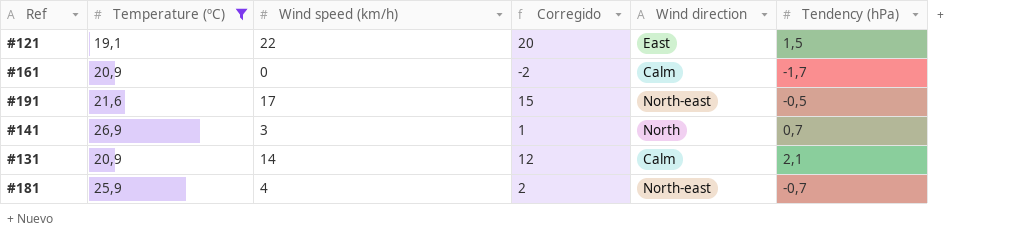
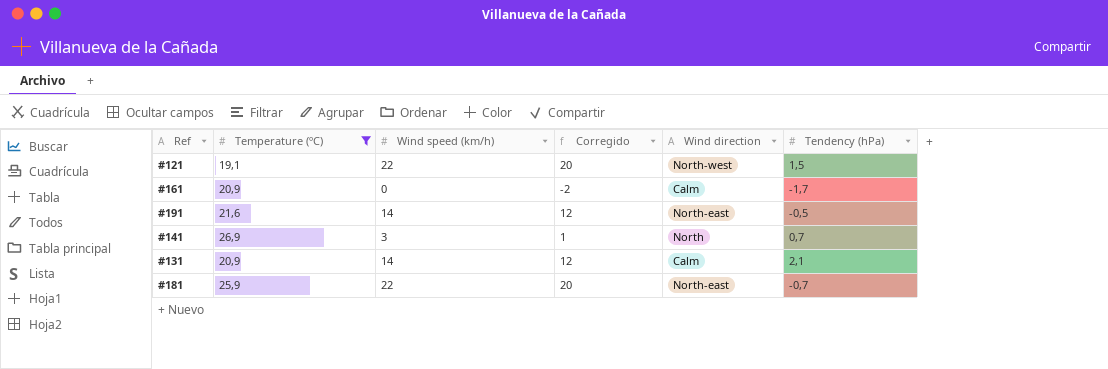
#121 | Wind direction: East -> North-west
#191 | Wind speed (km/h): 17 -> 14
#191 | Corregido: 15 -> 12
#181 | Wind speed (km/h): 4 -> 22
#181 | Corregido: 2 -> 20

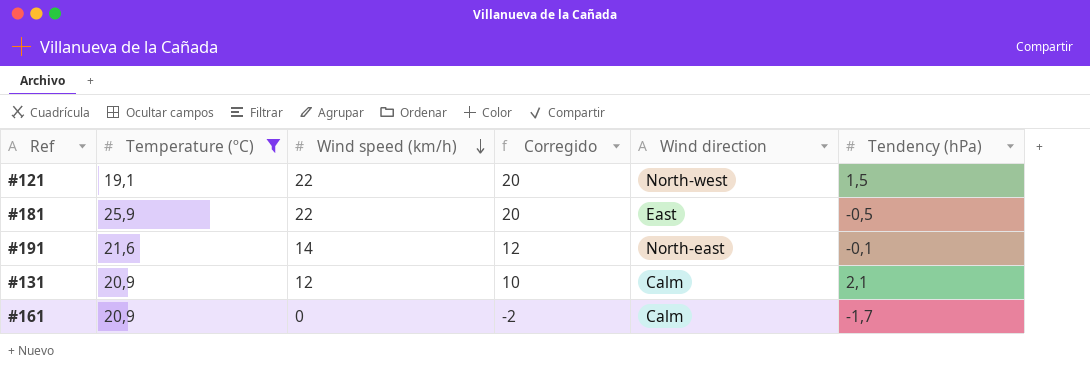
row order: none -> Wind speed (km/h) descending
row #141: 26,9 | 3 | 1 | North | 0,7 -> none
#181 | Wind direction: North-east -> East
#181 | Tendency (hPa): -0,7 -> -0,5
#191 | Tendency (hPa): -0,5 -> -0,1
#131 | Wind speed (km/h): 14 -> 12
#131 | Corregido: 12 -> 10

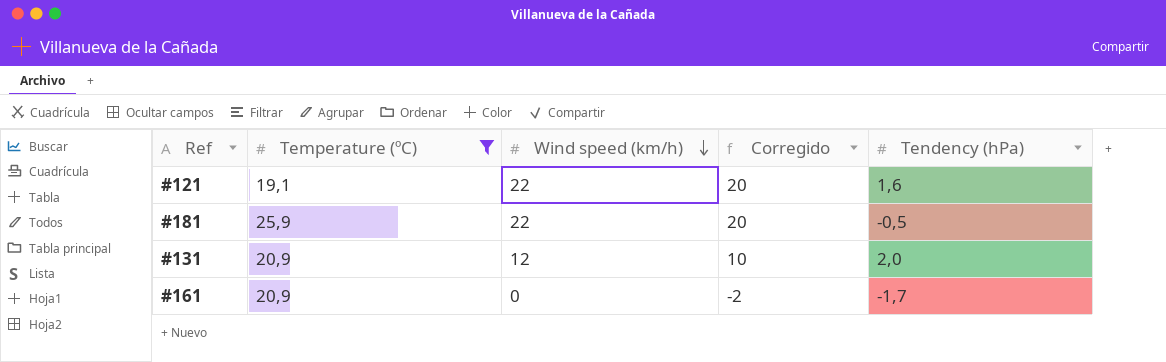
column Wind direction | position: 5 -> none
row #191: 21,6 | 14 | 12 | North-east | -0,1 -> none
#121 | Tendency (hPa): 1,5 -> 1,6
#131 | Tendency (hPa): 2,1 -> 2,0

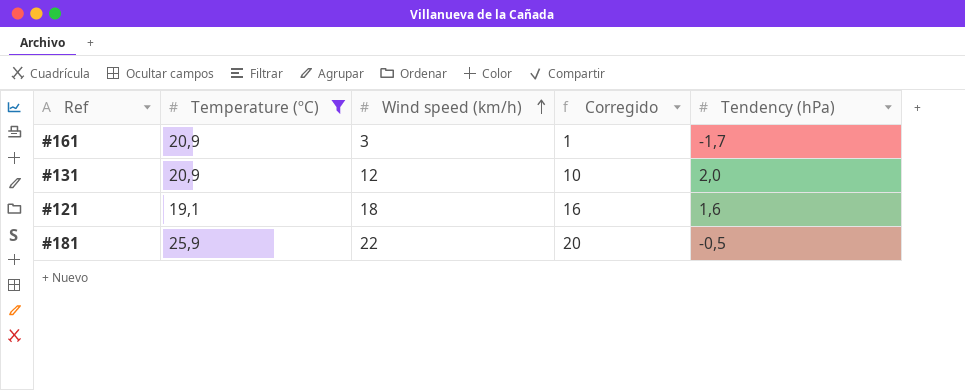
row order: Wind speed (km/h) descending -> Wind speed (km/h) ascending
#161 | Wind speed (km/h): 0 -> 3
#161 | Corregido: -2 -> 1
#121 | Wind speed (km/h): 22 -> 18
#121 | Corregido: 20 -> 16

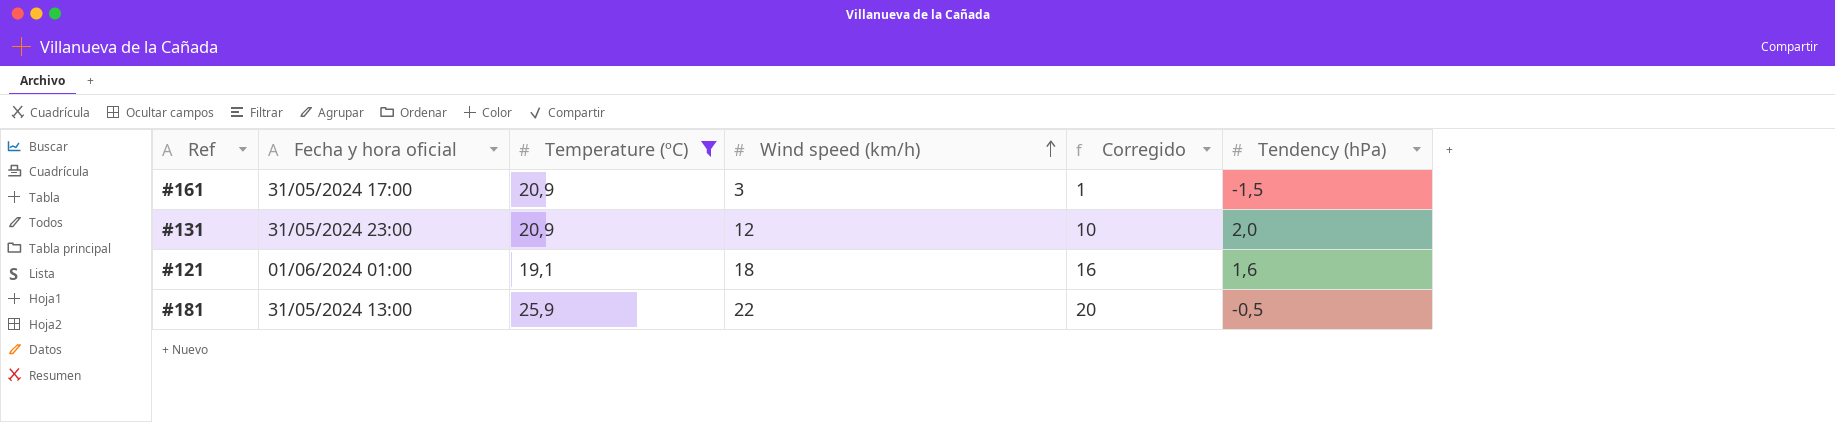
column Fecha y hora oficial | position: none -> 2
#161 | Tendency (hPa): -1,7 -> -1,5

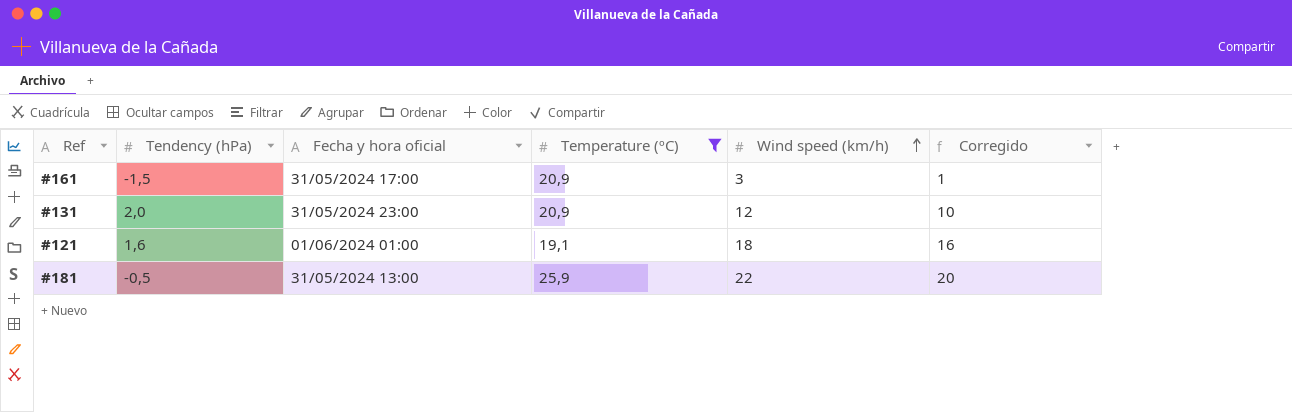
column Tendency (hPa) | position: 6 -> 2

